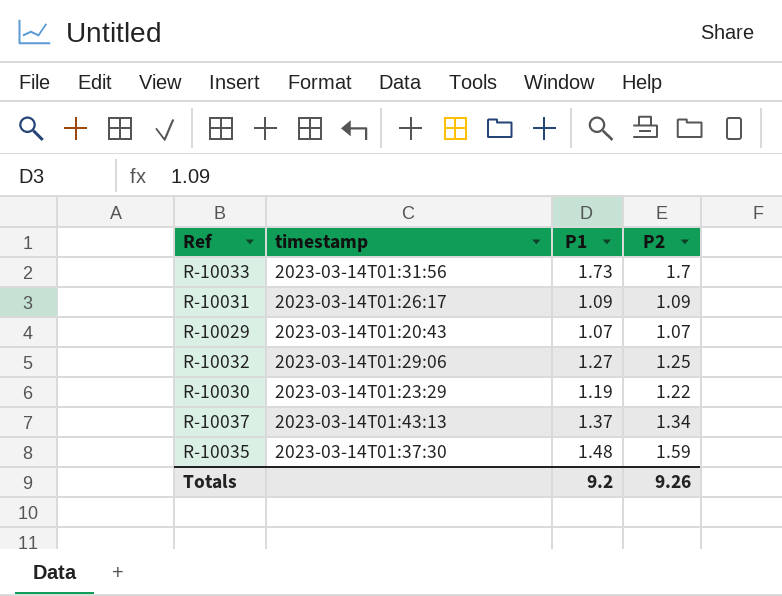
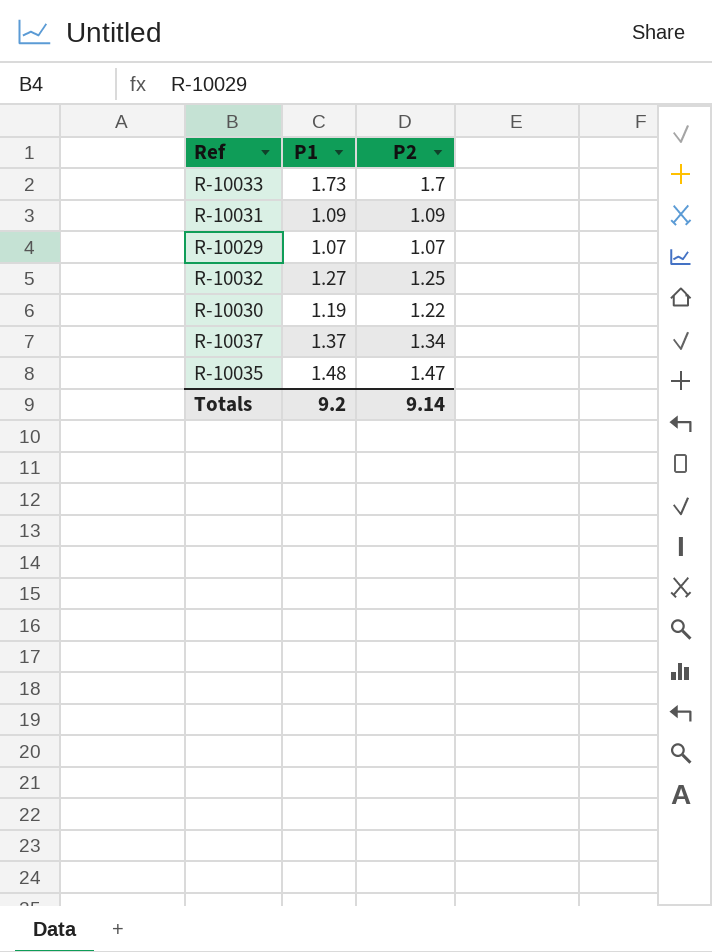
column timestamp | position: 2 -> none
R-10035 | P2: 1.59 -> 1.47
Totals | P2: 9.26 -> 9.14

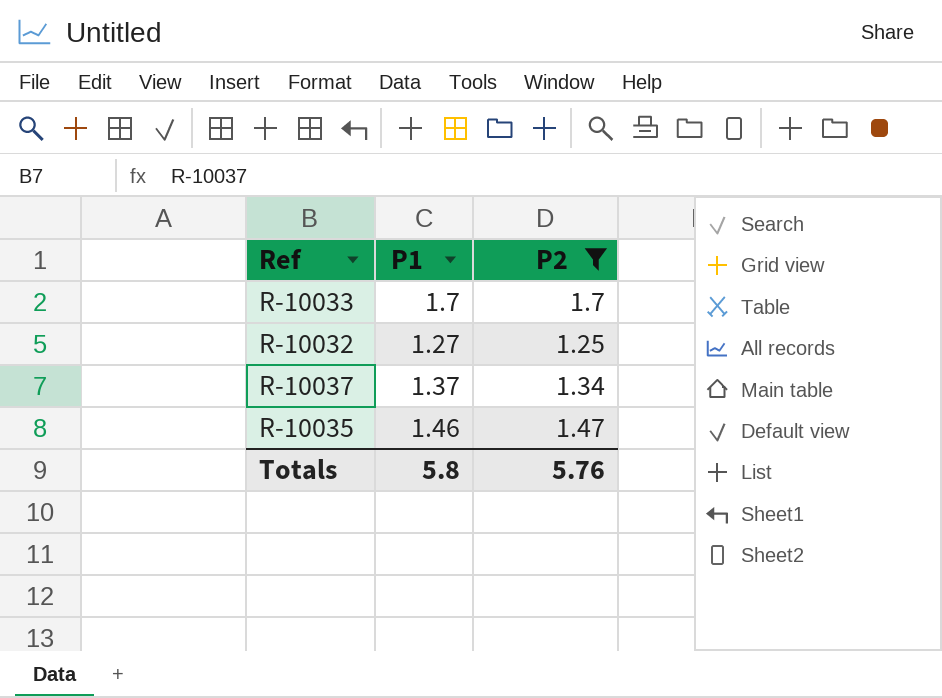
filter: none -> P2 >= 1.25
R-10033 | P1: 1.73 -> 1.7
R-10035 | P1: 1.48 -> 1.46
Totals | P1: 9.2 -> 5.8
Totals | P2: 9.14 -> 5.76

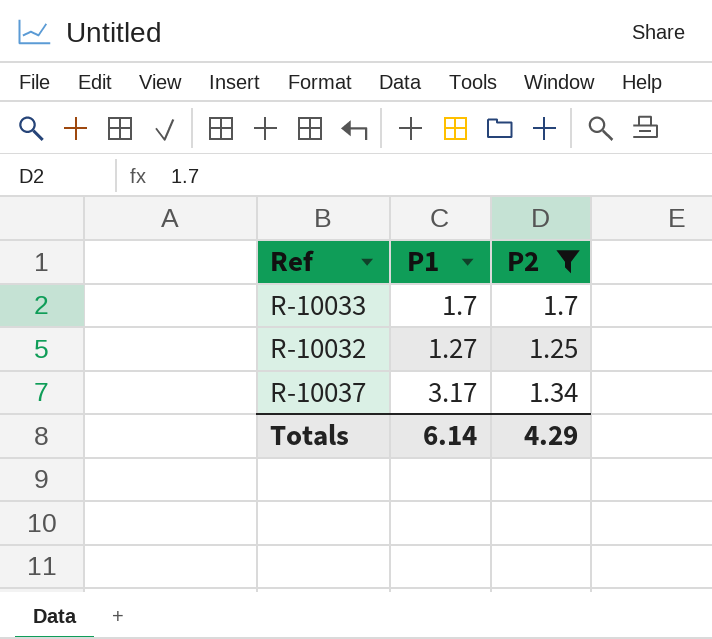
row R-10035: 1.46 | 1.47 -> none
R-10037 | P1: 1.37 -> 3.17
Totals | P1: 5.8 -> 6.14
Totals | P2: 5.76 -> 4.29

